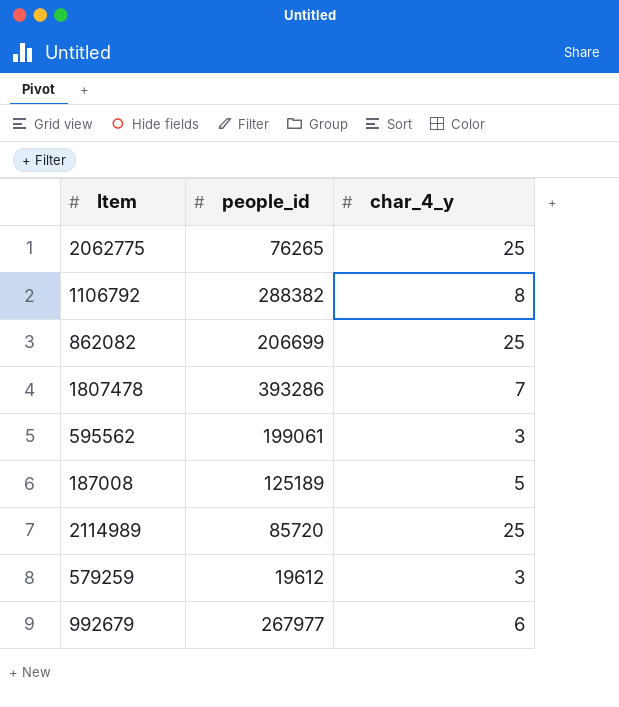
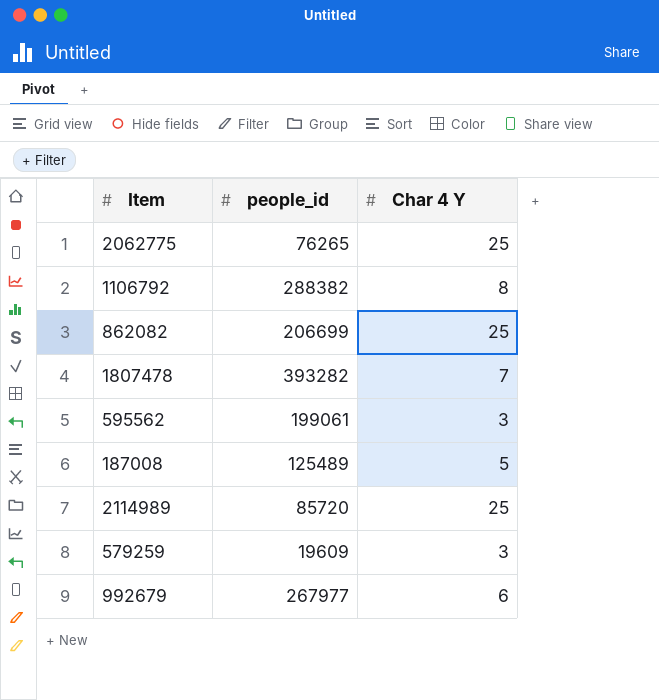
column name: char_4_y -> Char 4 Y
1807478 | people_id: 393286 -> 393282
187008 | people_id: 125189 -> 125489
579259 | people_id: 19612 -> 19609

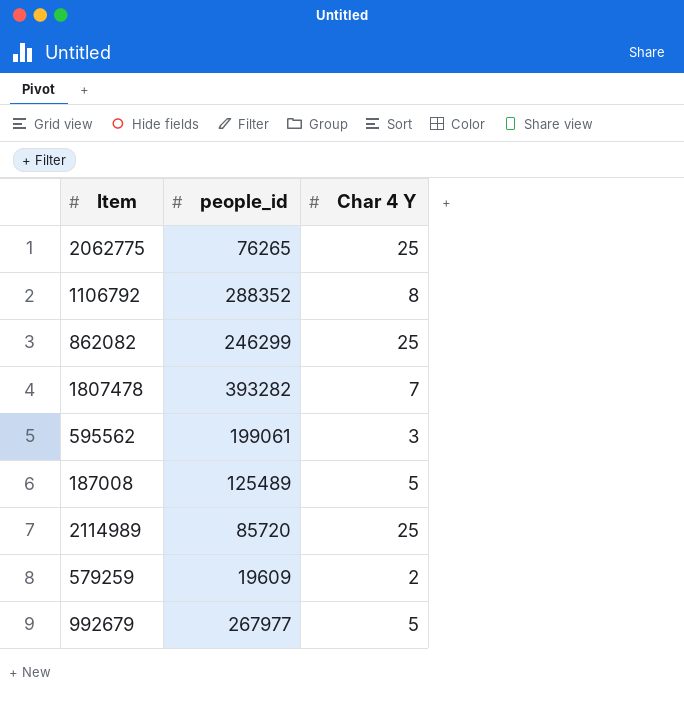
1106792 | people_id: 288382 -> 288352
862082 | people_id: 206699 -> 246299
579259 | Char 4 Y: 3 -> 2
992679 | Char 4 Y: 6 -> 5

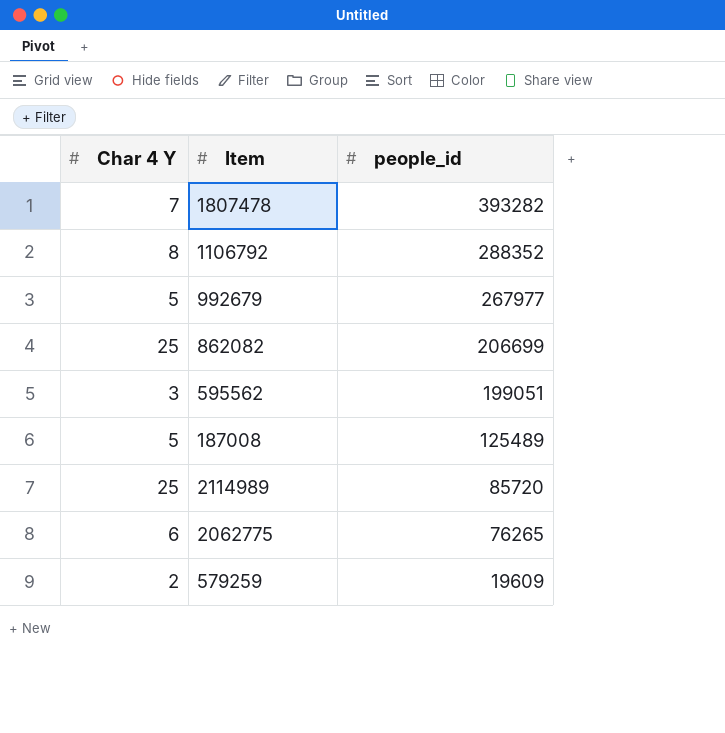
row order: none -> people_id descending
column Char 4 Y | position: 3 -> 1
862082 | people_id: 246299 -> 206699
595562 | people_id: 199061 -> 199051
2062775 | Char 4 Y: 25 -> 6

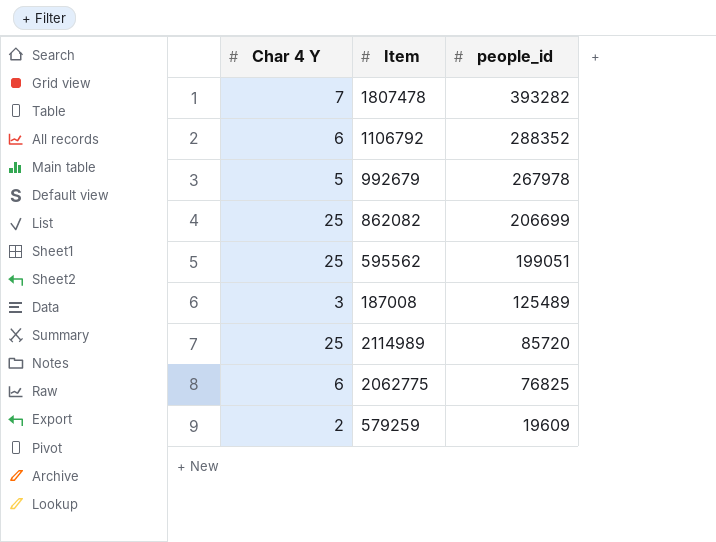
1106792 | Char 4 Y: 8 -> 6
992679 | people_id: 267977 -> 267978
595562 | Char 4 Y: 3 -> 25
187008 | Char 4 Y: 5 -> 3
2062775 | people_id: 76265 -> 76825

